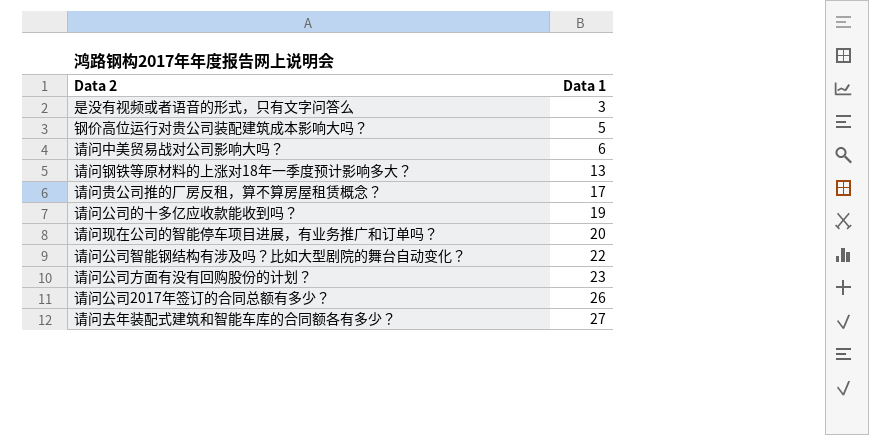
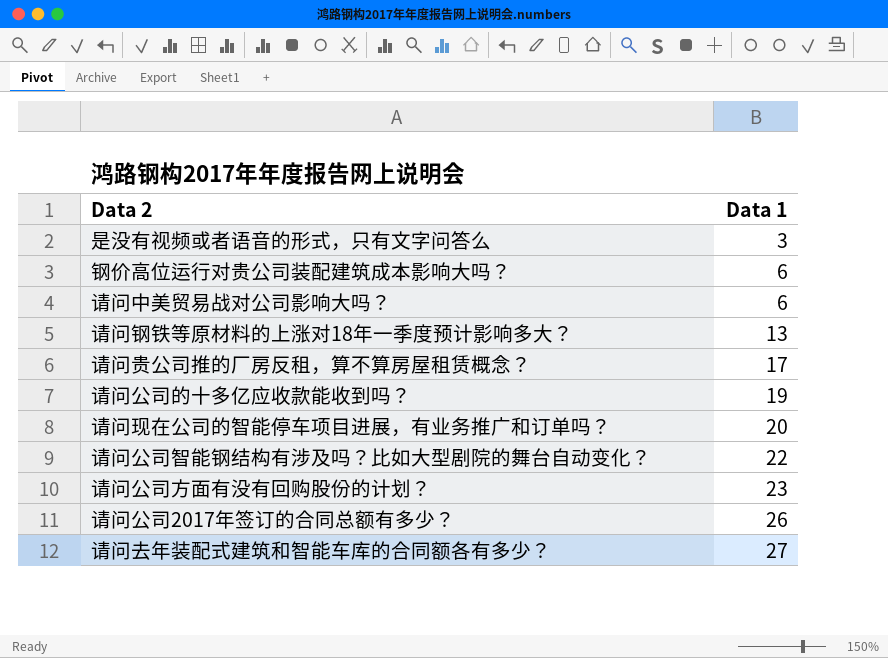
钢价高位运行对贵公司装配建筑成本影响大吗？ | Data 1: 5 -> 6

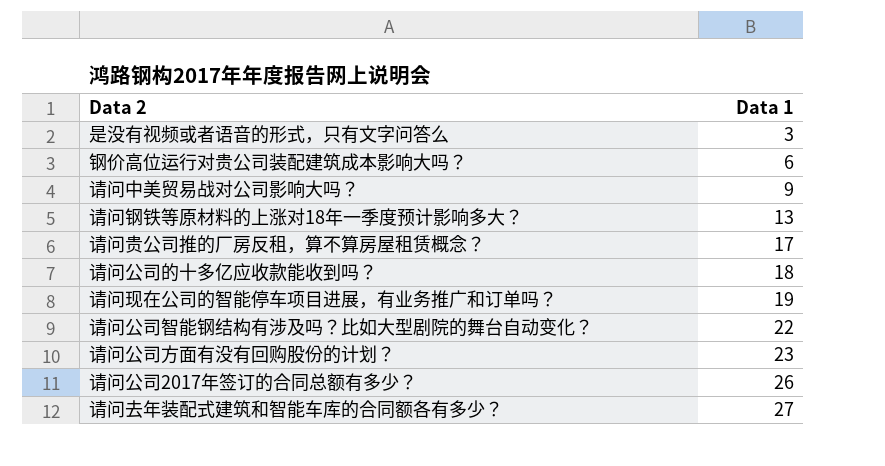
请问中美贸易战对公司影响大吗？ | Data 1: 6 -> 9
请问公司的十多亿应收款能收到吗？ | Data 1: 19 -> 18
请问现在公司的智能停车项目进展，有业务推广和订单吗？ | Data 1: 20 -> 19

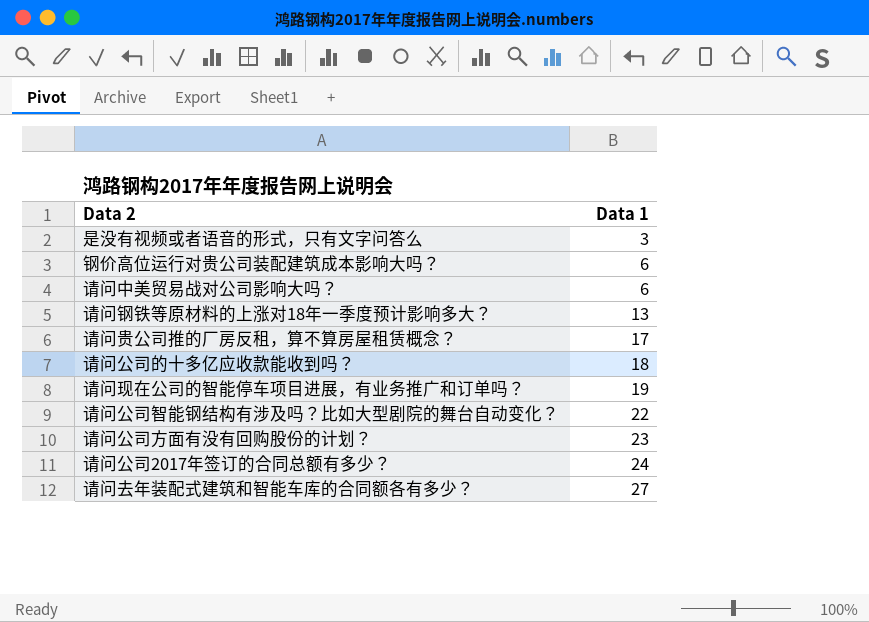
请问中美贸易战对公司影响大吗？ | Data 1: 9 -> 6
请问公司2017年签订的合同总额有多少？ | Data 1: 26 -> 24

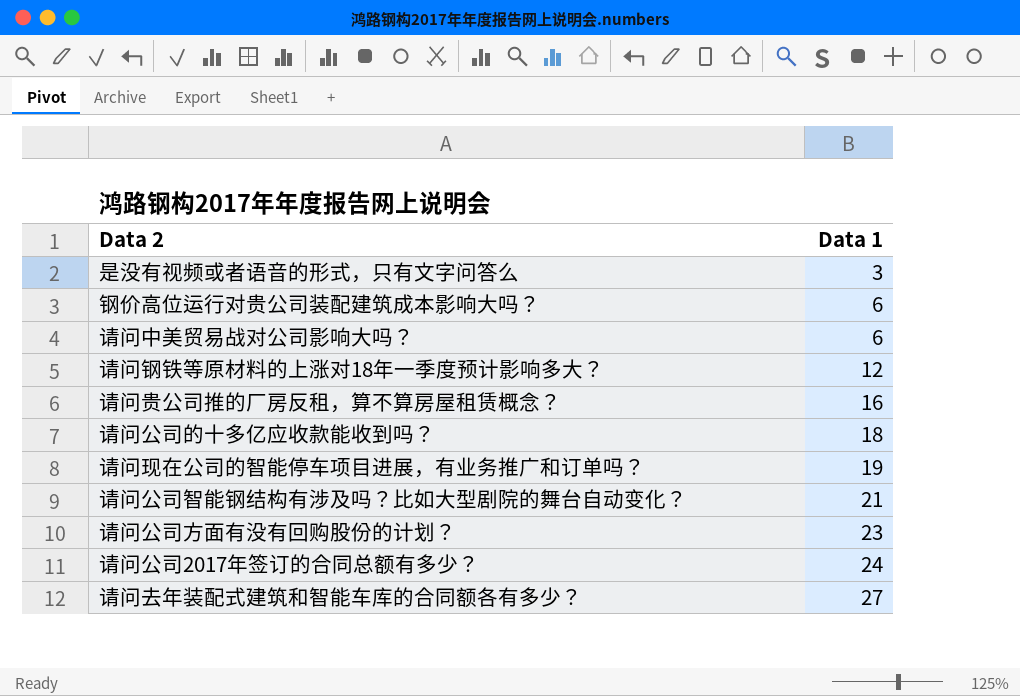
请问钢铁等原材料的上涨对18年一季度预计影响多大？ | Data 1: 13 -> 12
请问贵公司推的厂房反租，算不算房屋租赁概念？ | Data 1: 17 -> 16
请问公司智能钢结构有涉及吗？比如大型剧院的舞台自动变化？ | Data 1: 22 -> 21

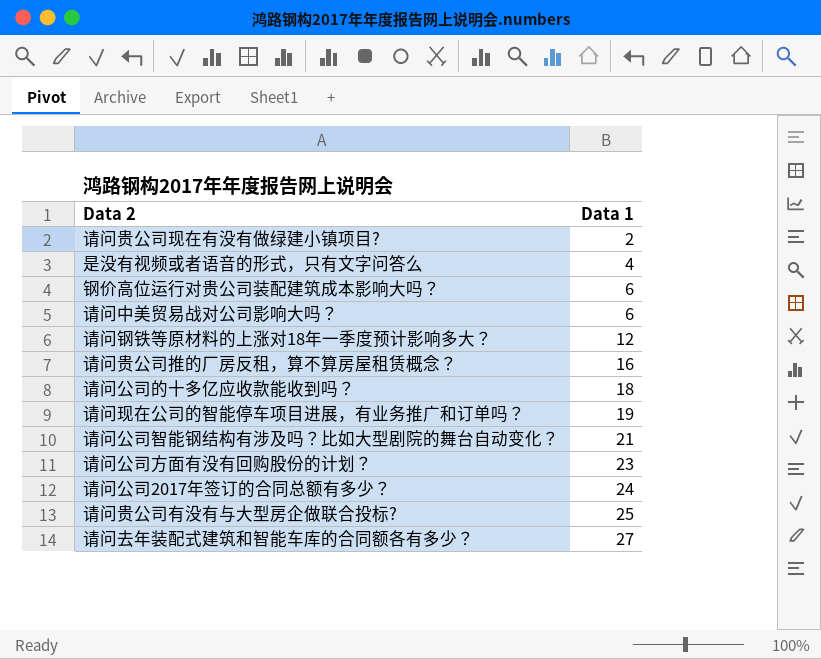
row 请问贵公司现在有没有做绿建小镇项目?: none -> 2
是没有视频或者语音的形式，只有文字问答么 | Data 1: 3 -> 4
row 请问贵公司有没有与大型房企做联合投标?: none -> 25

